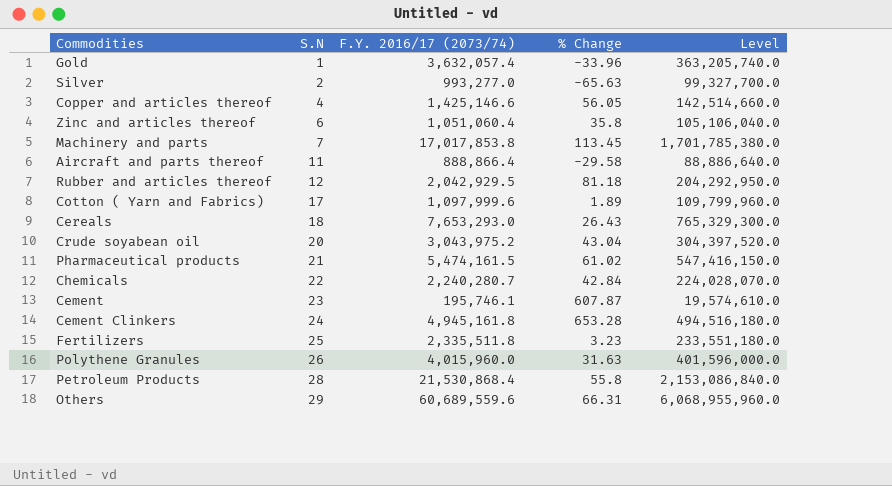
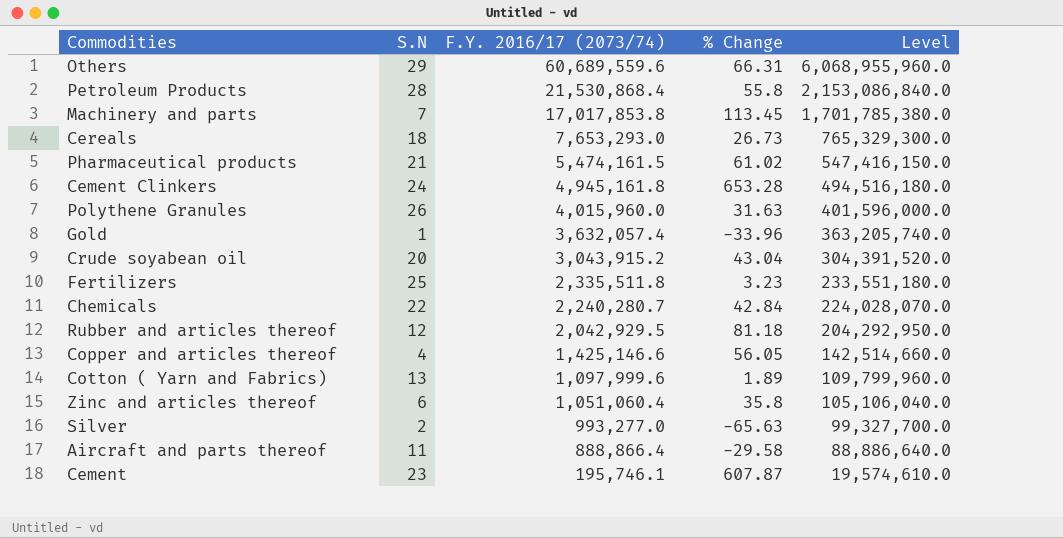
row order: S.N ascending -> F.Y. 2016/17 (2073/74) descending
Cereals | % Change: 26.43 -> 26.73
Crude soyabean oil | F.Y. 2016/17 (2073/74): 3,043,975.2 -> 3,043,915.2
Crude soyabean oil | Level: 304,397,520.0 -> 304,391,520.0
Cotton ( Yarn and Fabrics) | S.N: 17 -> 13

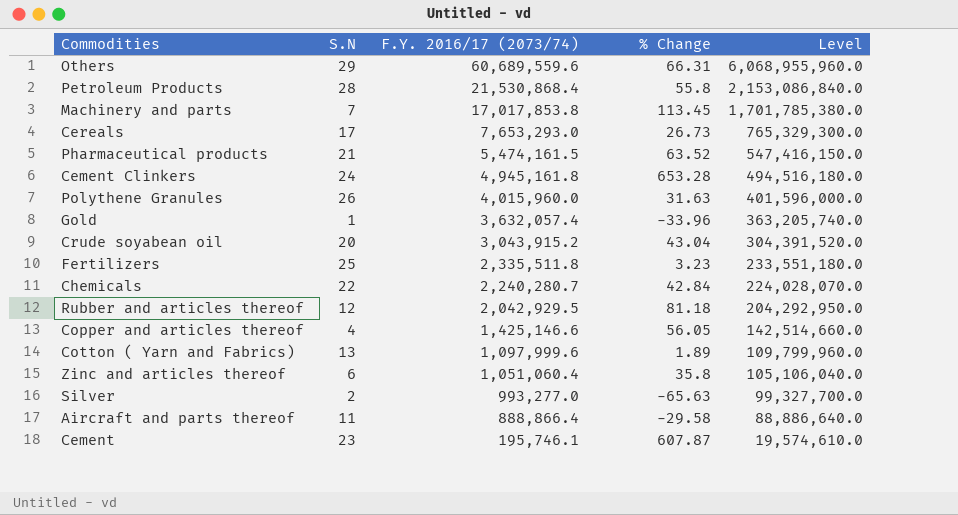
Cereals | S.N: 18 -> 17
Pharmaceutical products | % Change: 61.02 -> 63.52

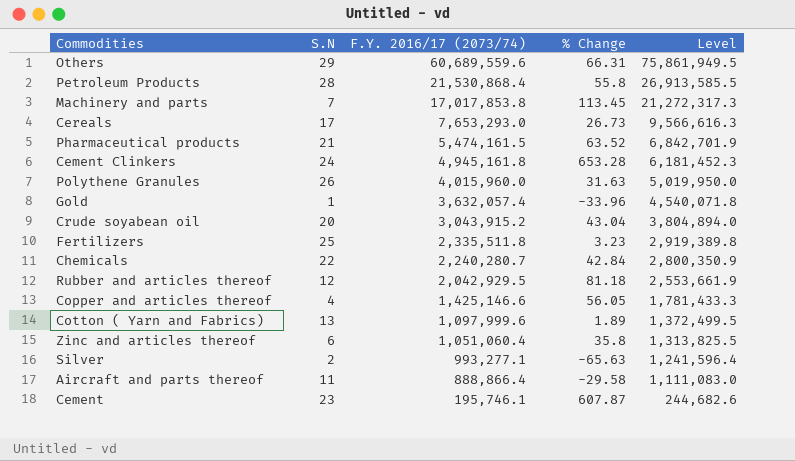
column Level | formula: [F.Y. 2016/17 (2073/74)] * 100 -> [F.Y. 2016/17 (2073/74)] * 1.25
Silver | F.Y. 2016/17 (2073/74): 993,277.0 -> 993,277.1

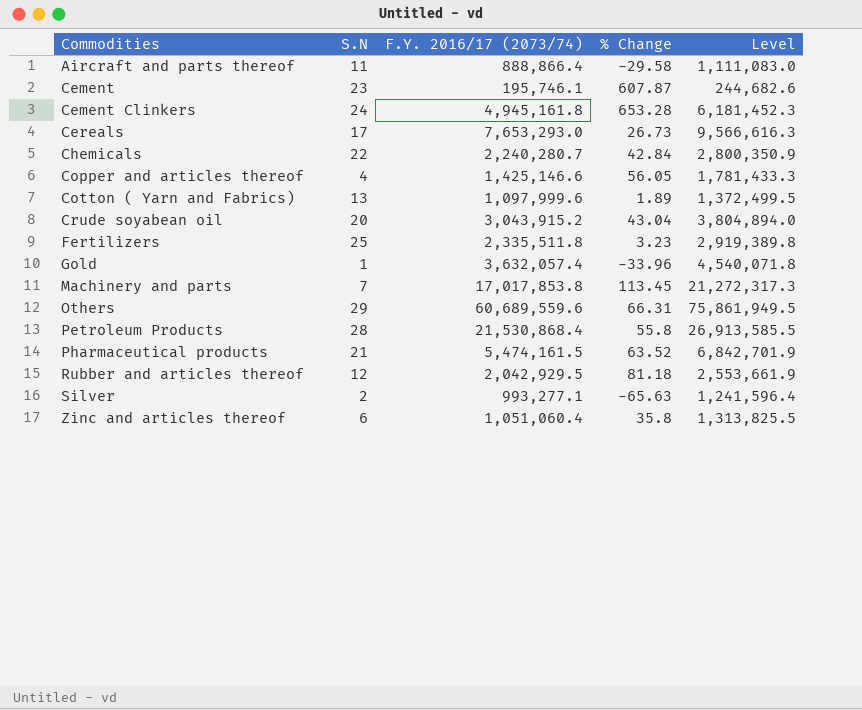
row order: F.Y. 2016/17 (2073/74) descending -> Commodities ascending
row Polythene Granules: 26 | 4,015,960.0 | 31.63 | 5,019,950.0 -> none

